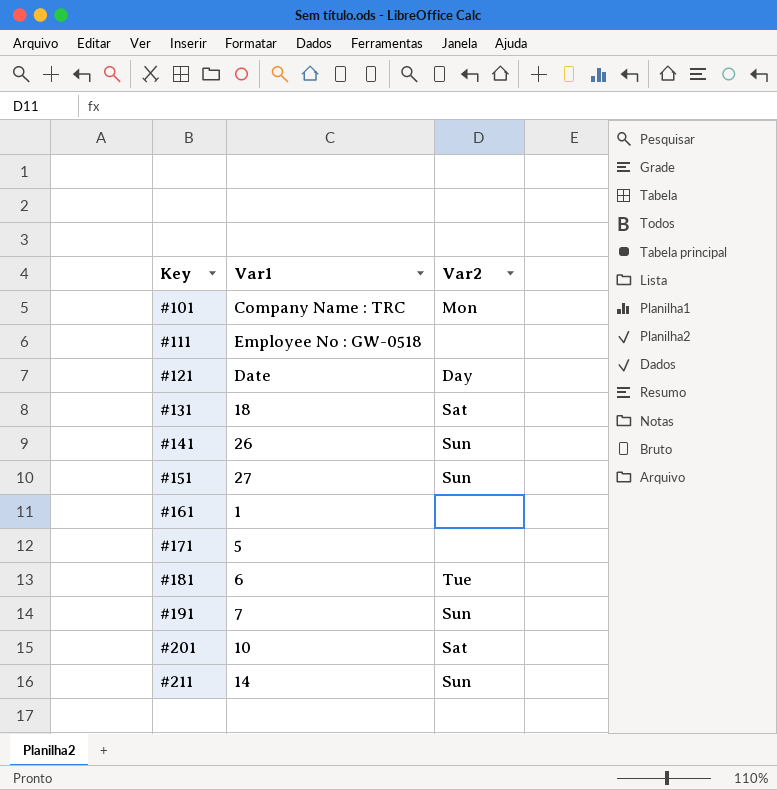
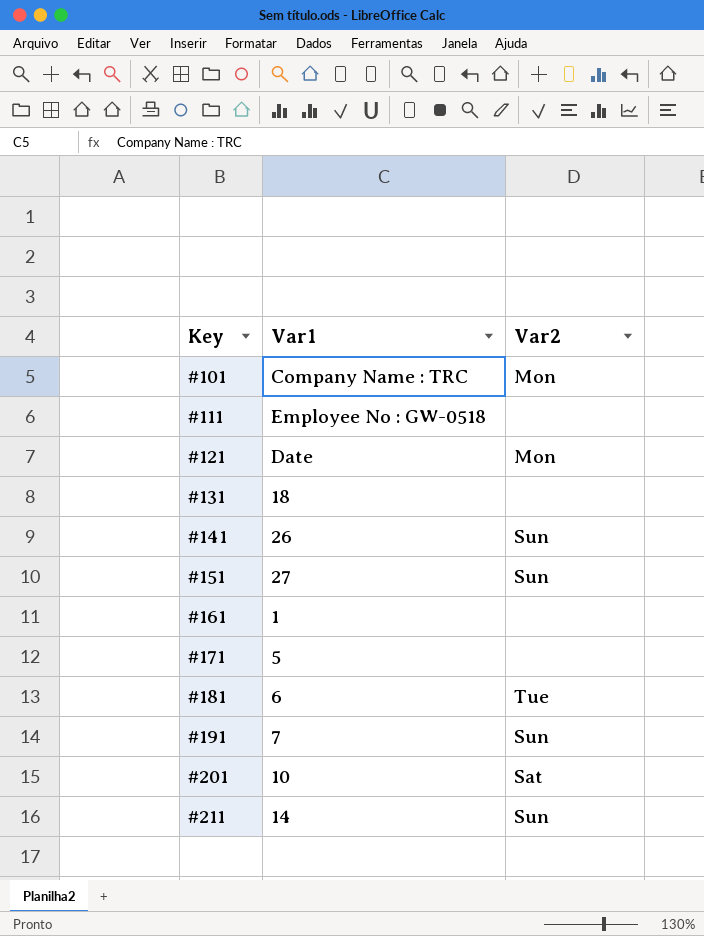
#121 | Var2: Day -> Mon
#131 | Var2: Sat -> none

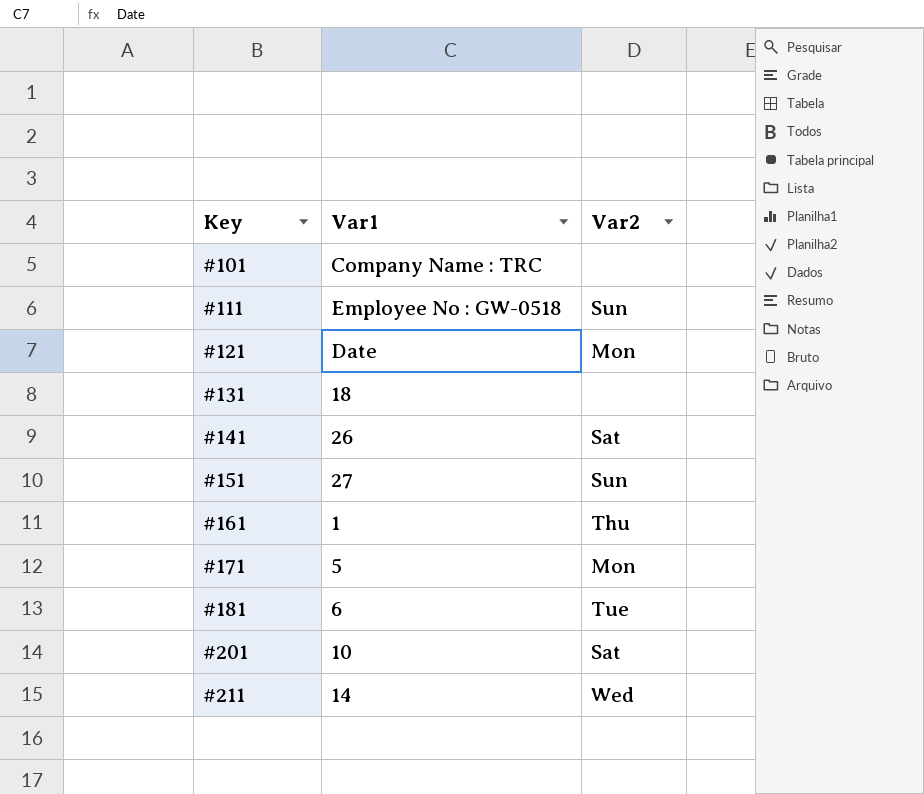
row #191: 7 | Sun -> none
#101 | Var2: Mon -> none
#111 | Var2: none -> Sun
#141 | Var2: Sun -> Sat
#161 | Var2: none -> Thu
#171 | Var2: none -> Mon
#211 | Var2: Sun -> Wed

